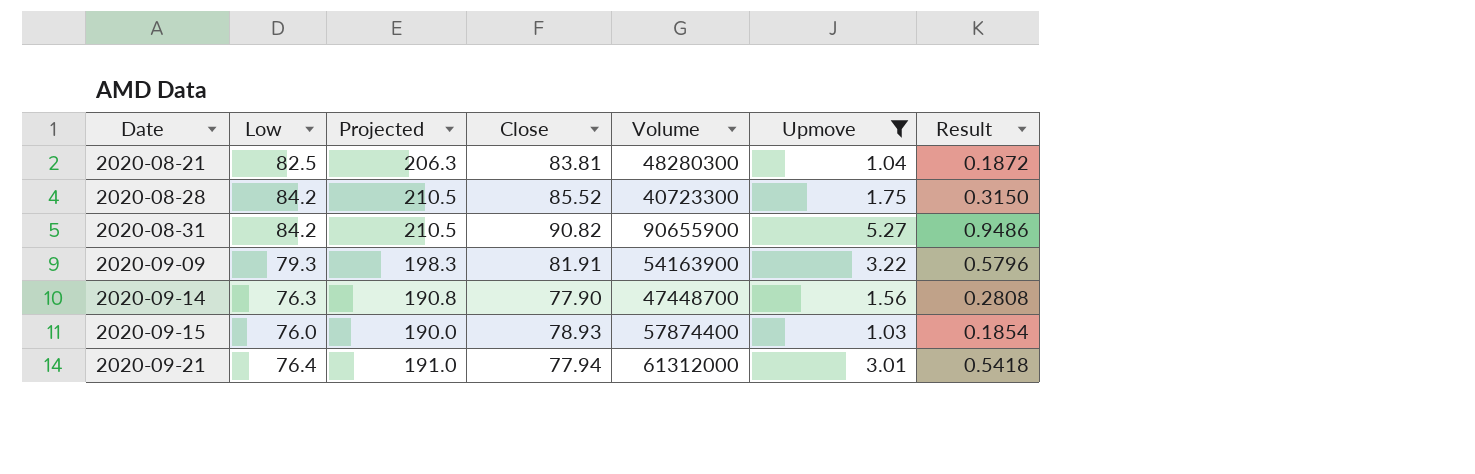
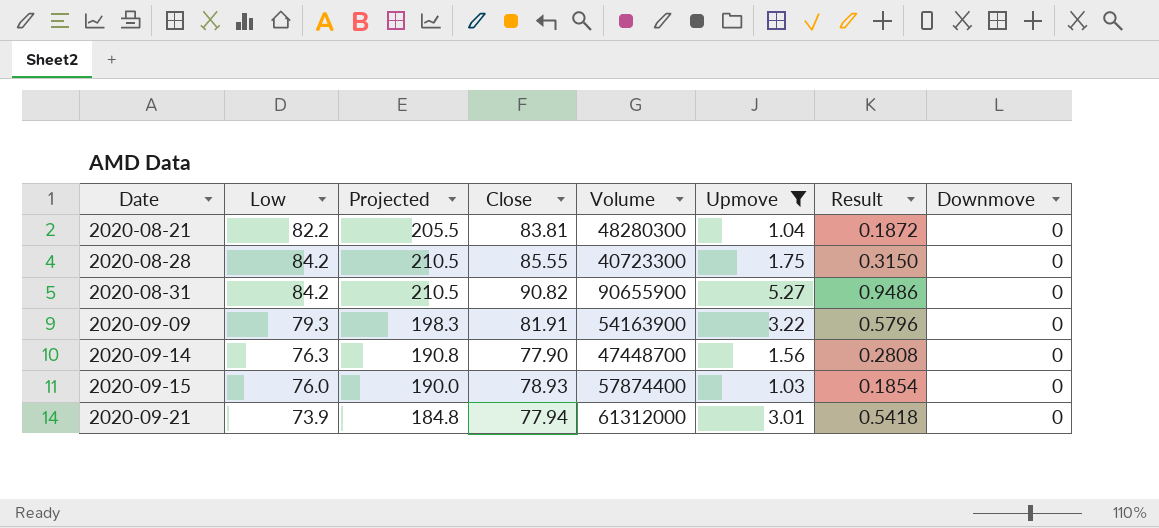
column Downmove | position: none -> 8
2020-08-21 | Low: 82.5 -> 82.2
2020-08-21 | Projected: 206.3 -> 205.5
2020-08-28 | Close: 85.52 -> 85.55
2020-09-21 | Low: 76.4 -> 73.9
2020-09-21 | Projected: 191.0 -> 184.8

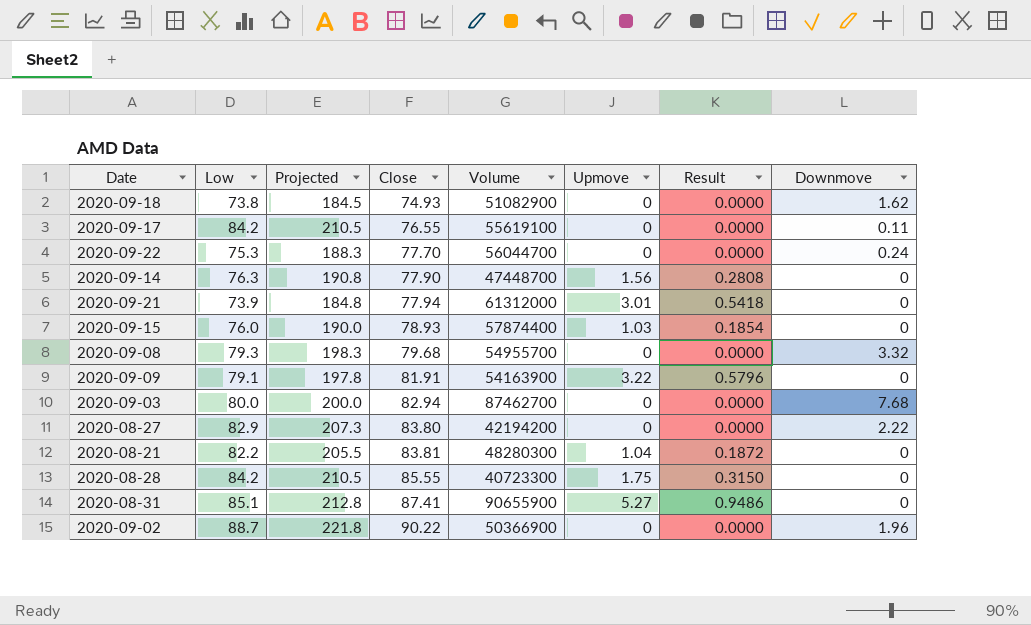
filter: Upmove != 0 -> none
row order: Date ascending -> Close ascending
2020-09-09 | Low: 79.3 -> 79.1
2020-09-09 | Projected: 198.3 -> 197.8
2020-08-31 | Low: 84.2 -> 85.1
2020-08-31 | Projected: 210.5 -> 212.8
2020-08-31 | Close: 90.82 -> 87.41

